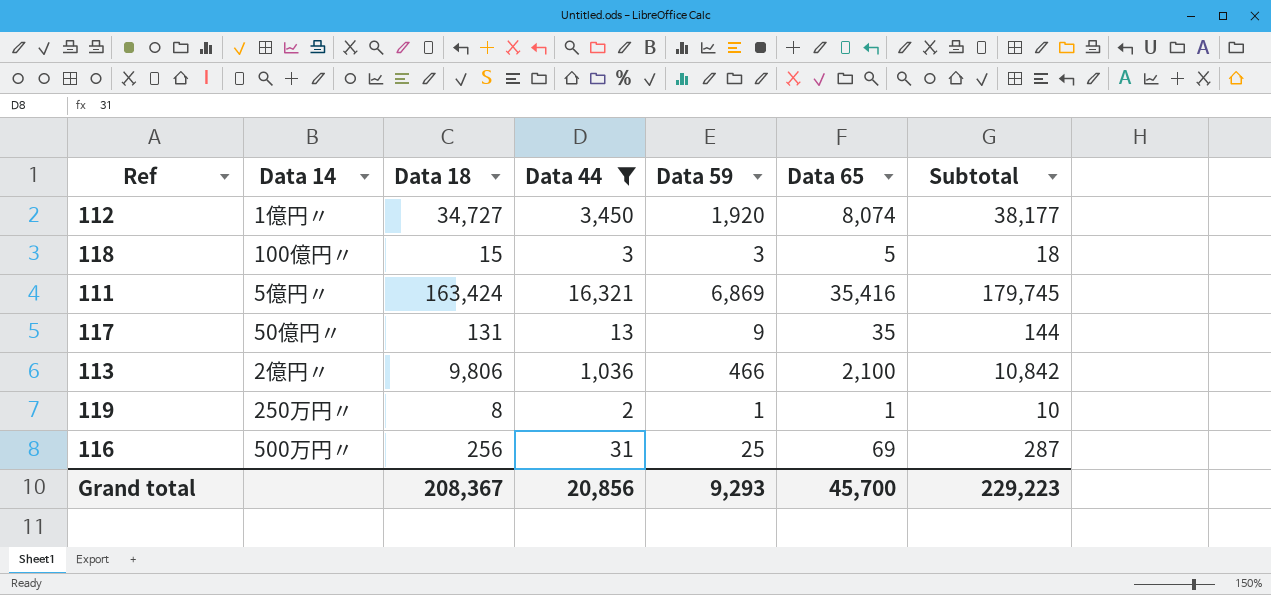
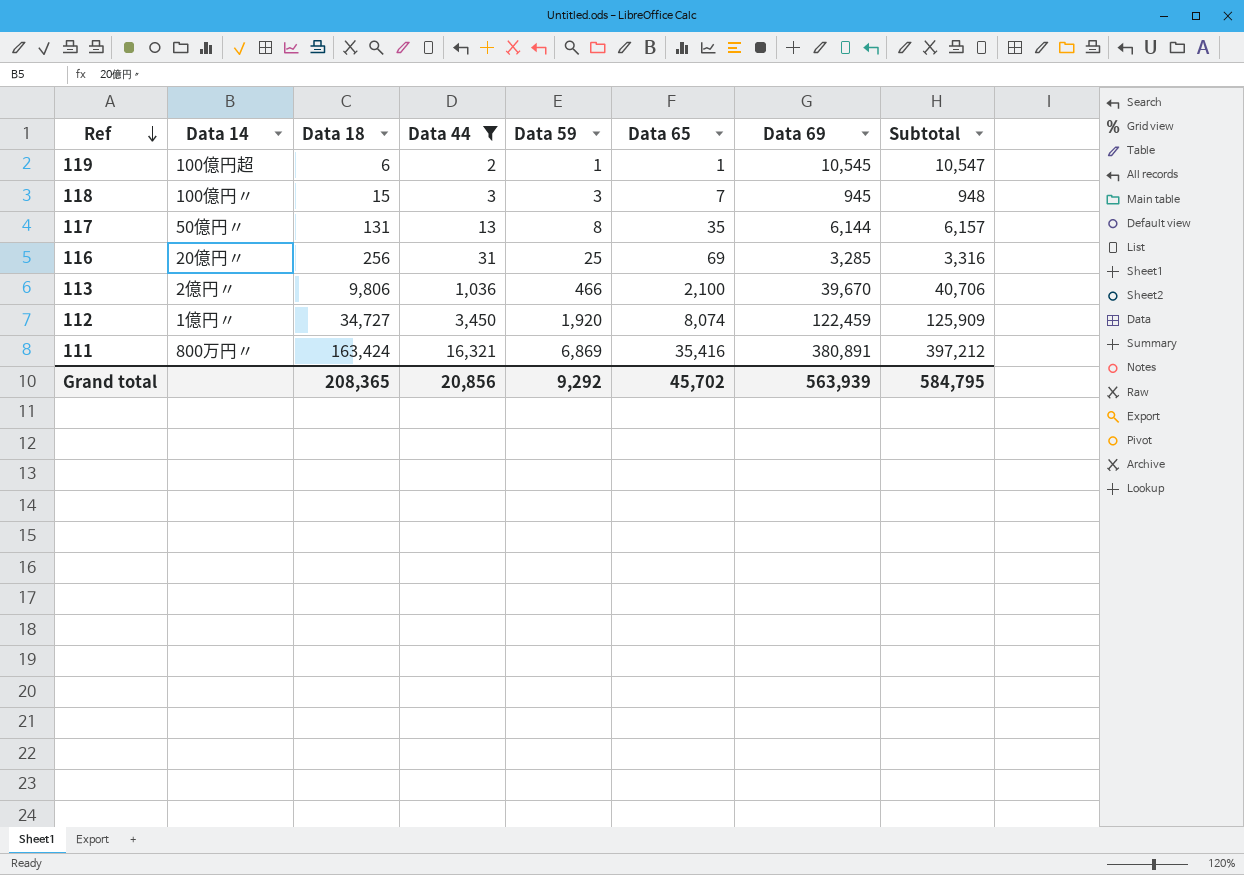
row order: none -> Ref descending
column Data 69 | position: none -> 7
column Subtotal | formula: [Data 18] + [Data 44] -> [Data 44] + [Data 69]
119 | Data 14: 250万円〃 -> 100億円超
119 | Data 18: 8 -> 6
118 | Data 65: 5 -> 7
117 | Data 59: 9 -> 8
116 | Data 14: 500万円〃 -> 20億円〃
111 | Data 14: 5億円〃 -> 800万円〃
Grand total | Data 18: 208,367 -> 208,365
Grand total | Data 59: 9,293 -> 9,292
Grand total | Data 65: 45,700 -> 45,702
Grand total | Subtotal: 229,223 -> 584,795

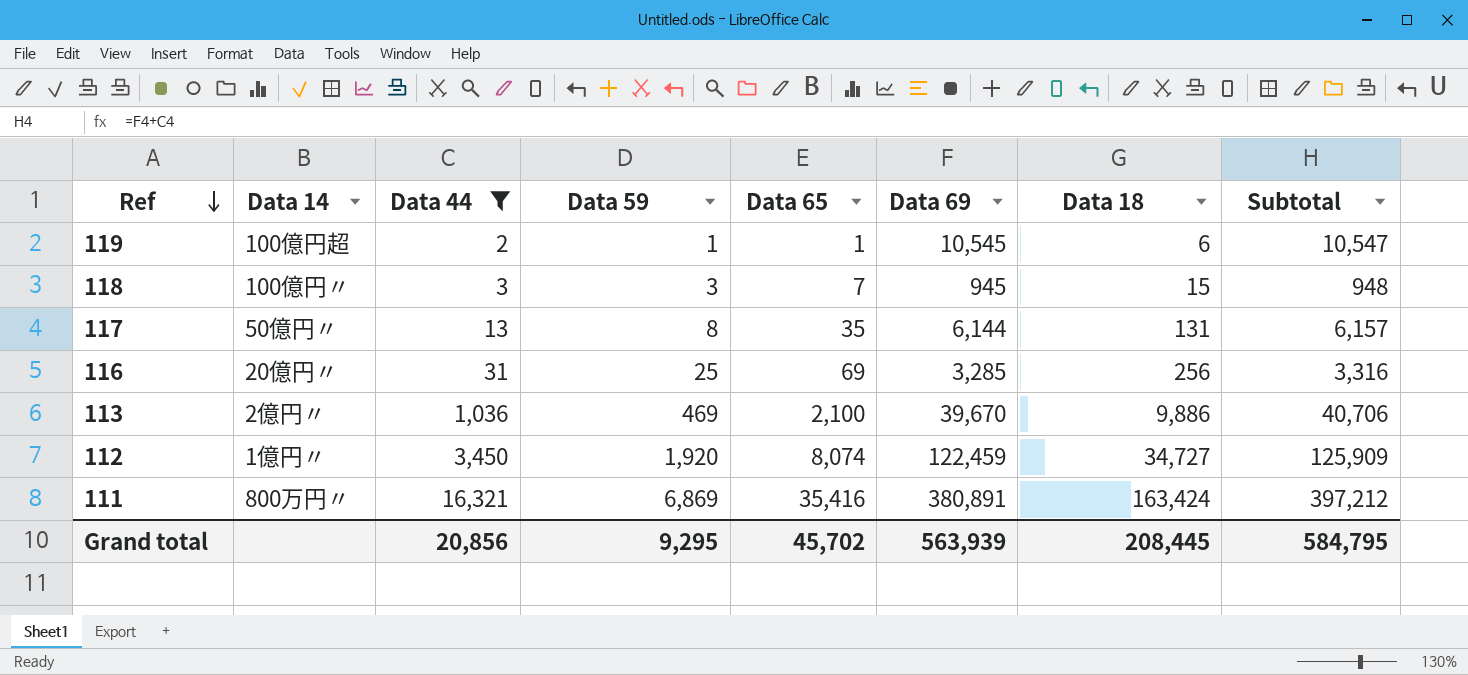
column Data 18 | position: 3 -> 7
113 | Data 59: 466 -> 469
113 | Data 18: 9,806 -> 9,886
Grand total | Data 59: 9,292 -> 9,295
Grand total | Data 18: 208,365 -> 208,445

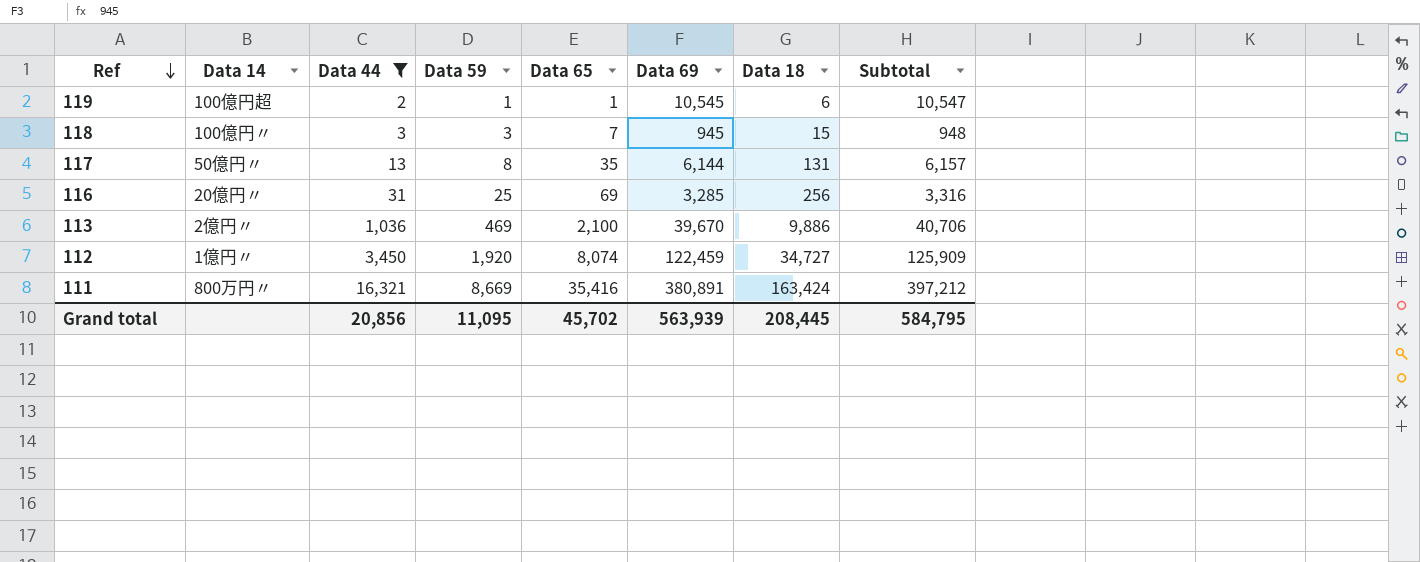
111 | Data 59: 6,869 -> 8,669
Grand total | Data 59: 9,295 -> 11,095

